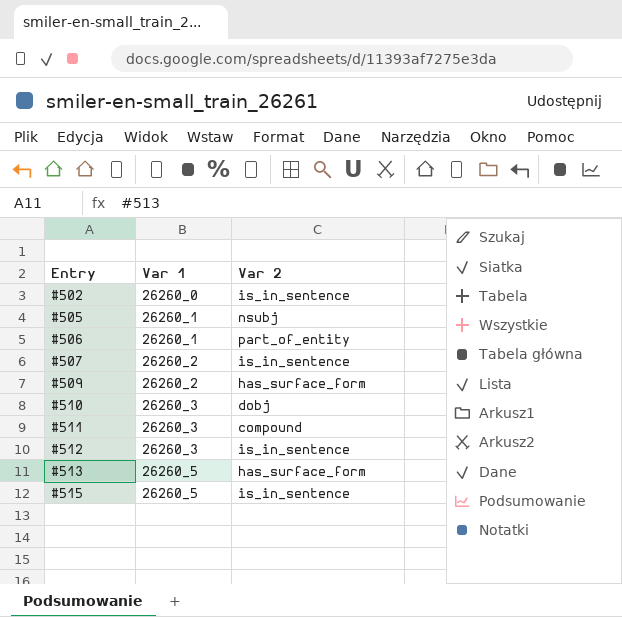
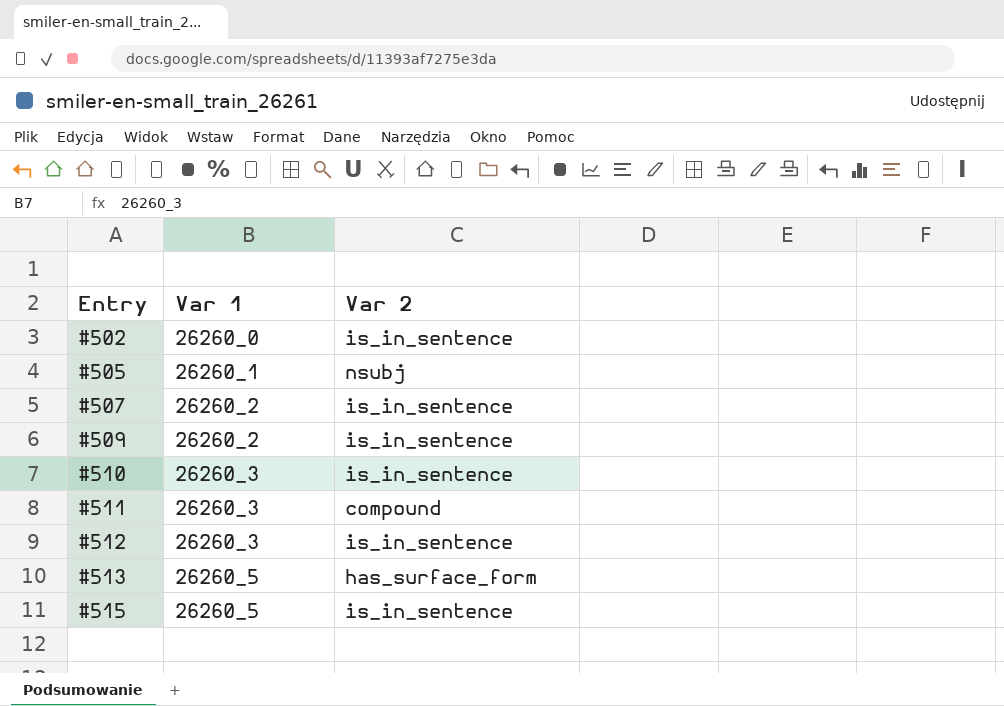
row #506: 26260_1 | part_of_entity -> none
#509 | Var 2: has_surface_form -> is_in_sentence
#510 | Var 2: dobj -> is_in_sentence

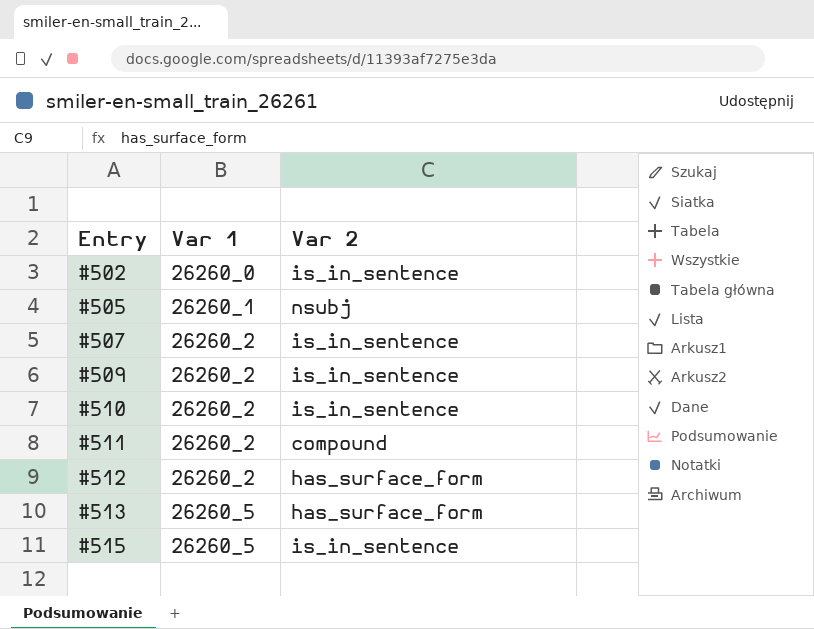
#510 | Var 1: 26260_3 -> 26260_2
#511 | Var 1: 26260_3 -> 26260_2
#512 | Var 1: 26260_3 -> 26260_2
#512 | Var 2: is_in_sentence -> has_surface_form

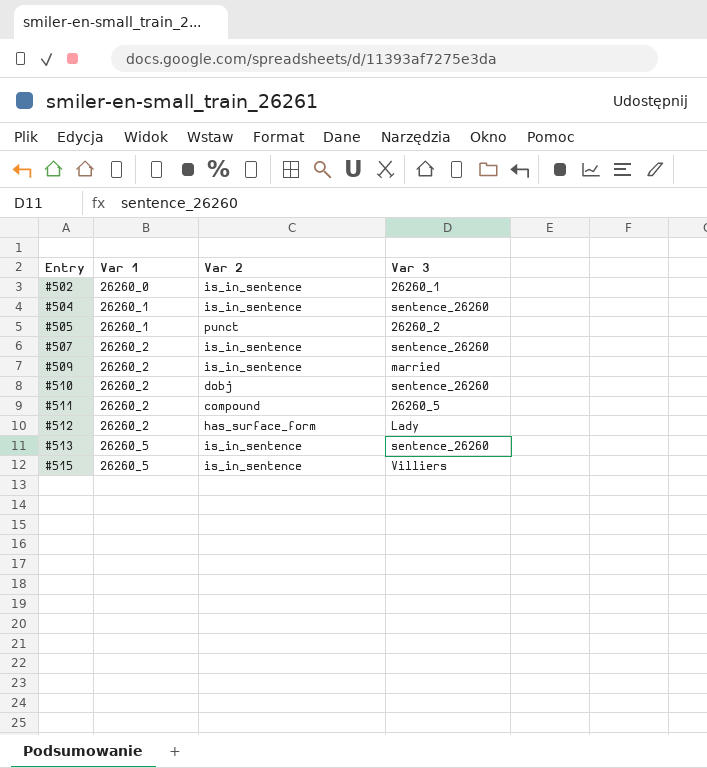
column Var 3 | position: none -> 4
row #504: none -> 26260_1 | is_in_sentence | sentence_26260
#505 | Var 2: nsubj -> punct
#510 | Var 2: is_in_sentence -> dobj
#513 | Var 2: has_surface_form -> is_in_sentence

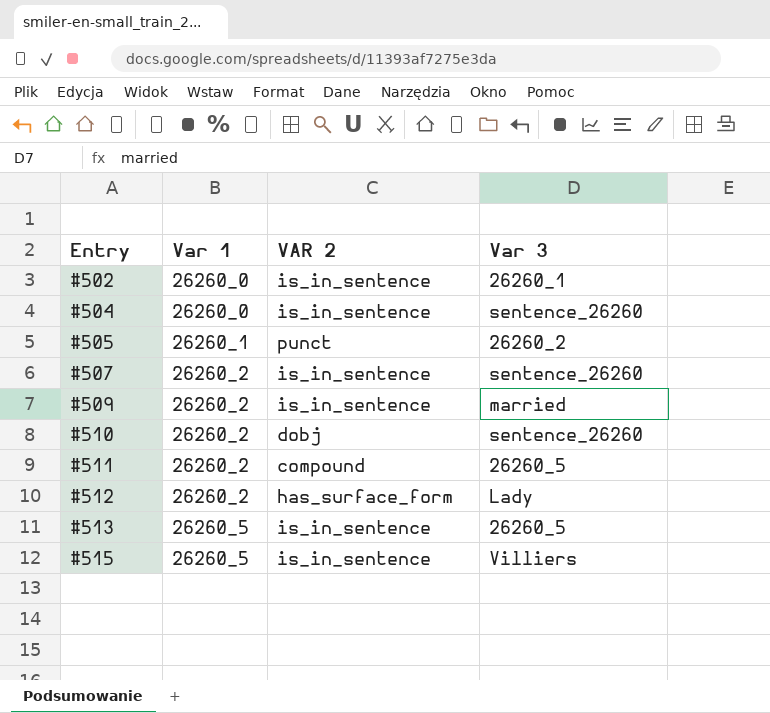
column name: Var 2 -> VAR 2
#504 | Var 1: 26260_1 -> 26260_0
#513 | Var 3: sentence_26260 -> 26260_5

